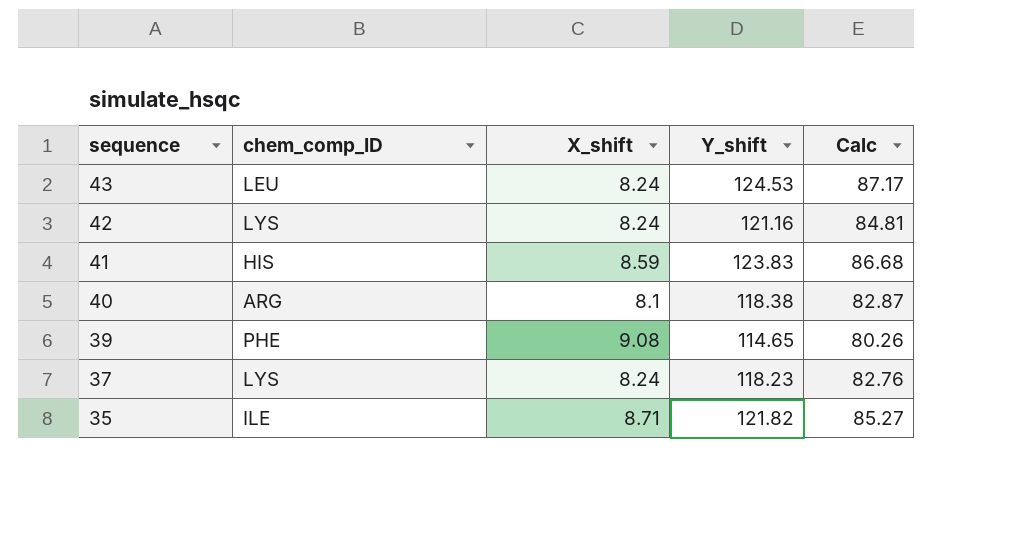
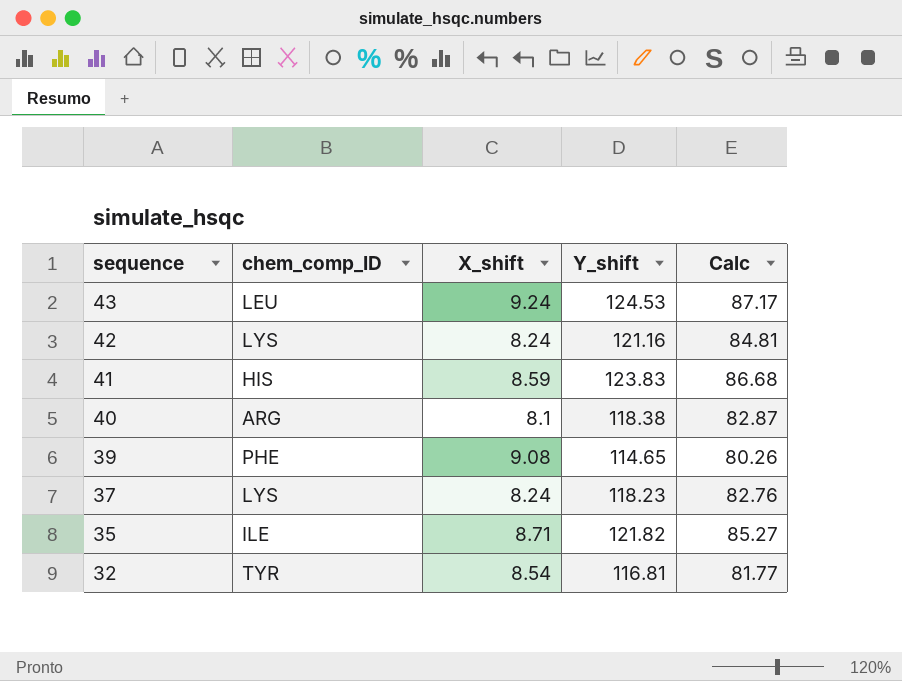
43 | X_shift: 8.24 -> 9.24
row 32: none -> TYR | 8.54 | 116.81 | 81.77

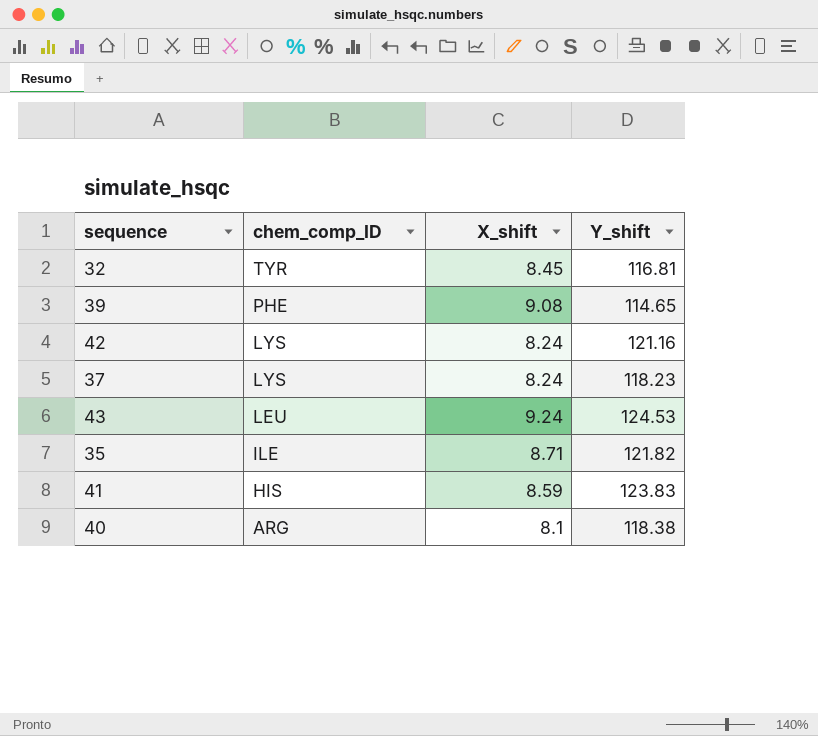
row order: sequence descending -> chem_comp_ID descending
column Calc | formula: [Y_shift] * 0.7 -> none
32 | X_shift: 8.54 -> 8.45

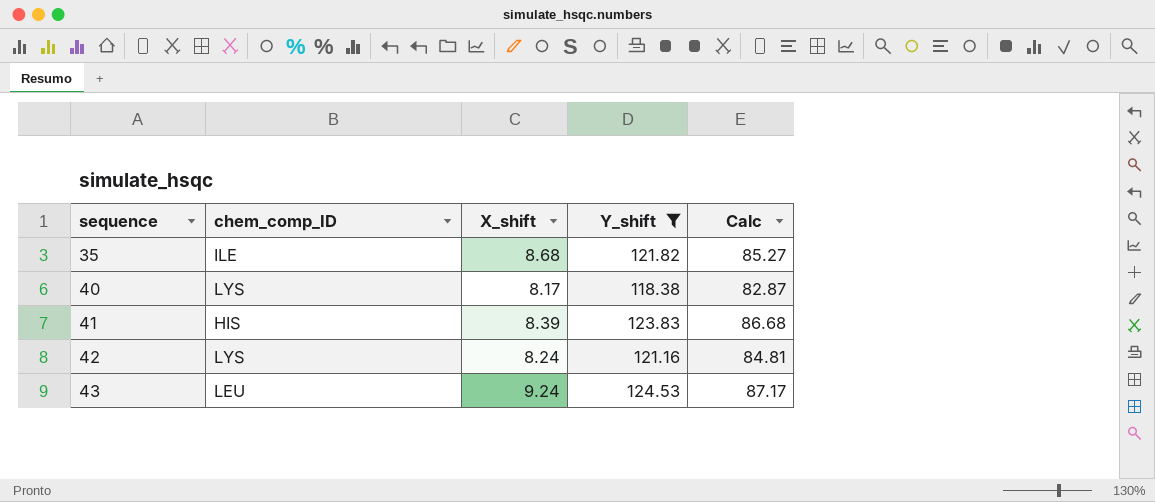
filter: none -> Y_shift >= 118.38
row order: chem_comp_ID descending -> sequence ascending
column Calc | formula: none -> [Y_shift] * 0.7
35 | X_shift: 8.71 -> 8.68
40 | chem_comp_ID: ARG -> LYS
40 | X_shift: 8.1 -> 8.17
41 | X_shift: 8.59 -> 8.39

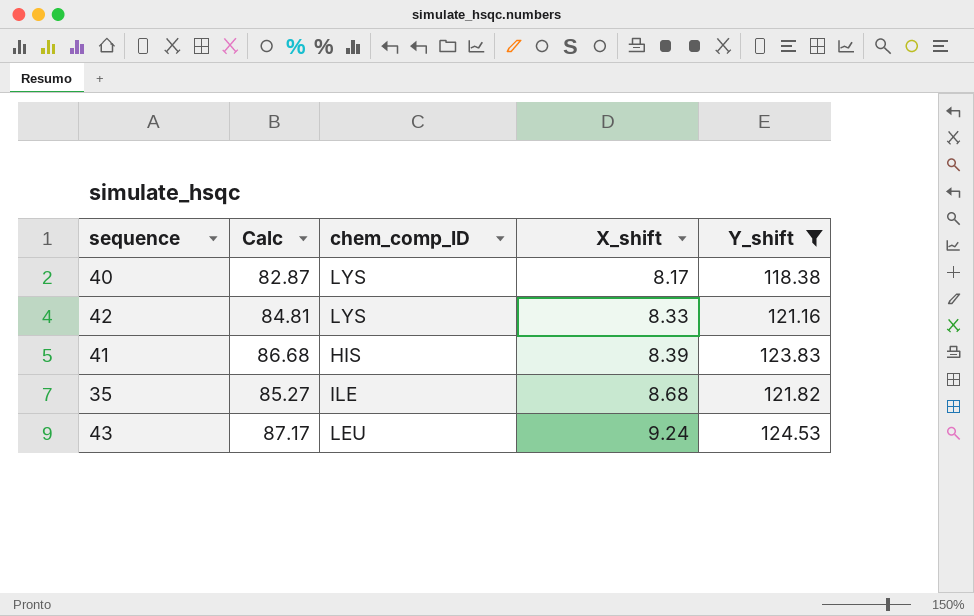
row order: sequence ascending -> X_shift ascending
column Calc | position: 5 -> 2
42 | X_shift: 8.24 -> 8.33

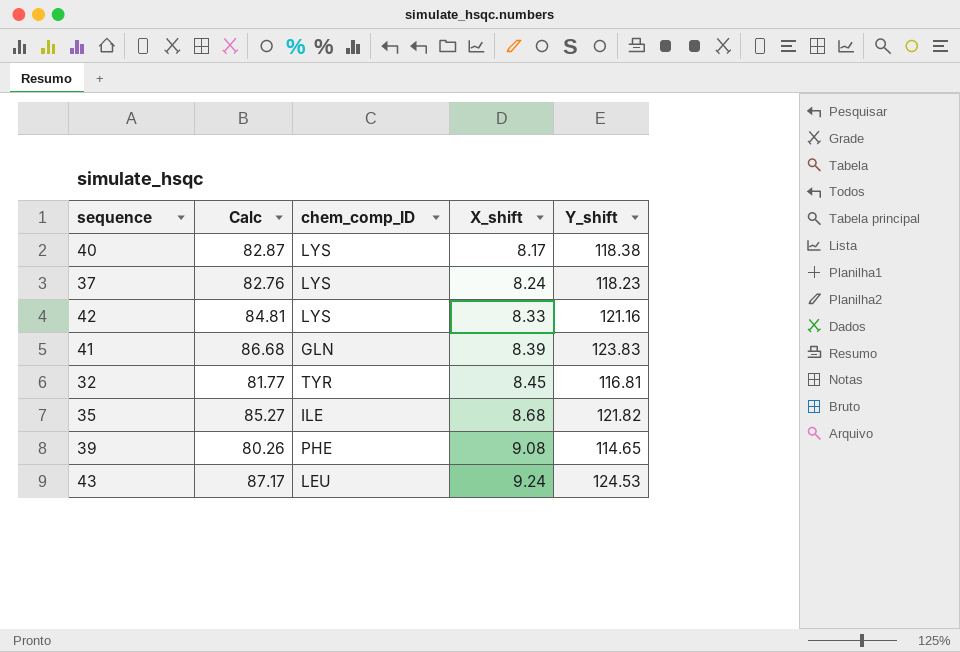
filter: Y_shift >= 118.38 -> none
41 | chem_comp_ID: HIS -> GLN

